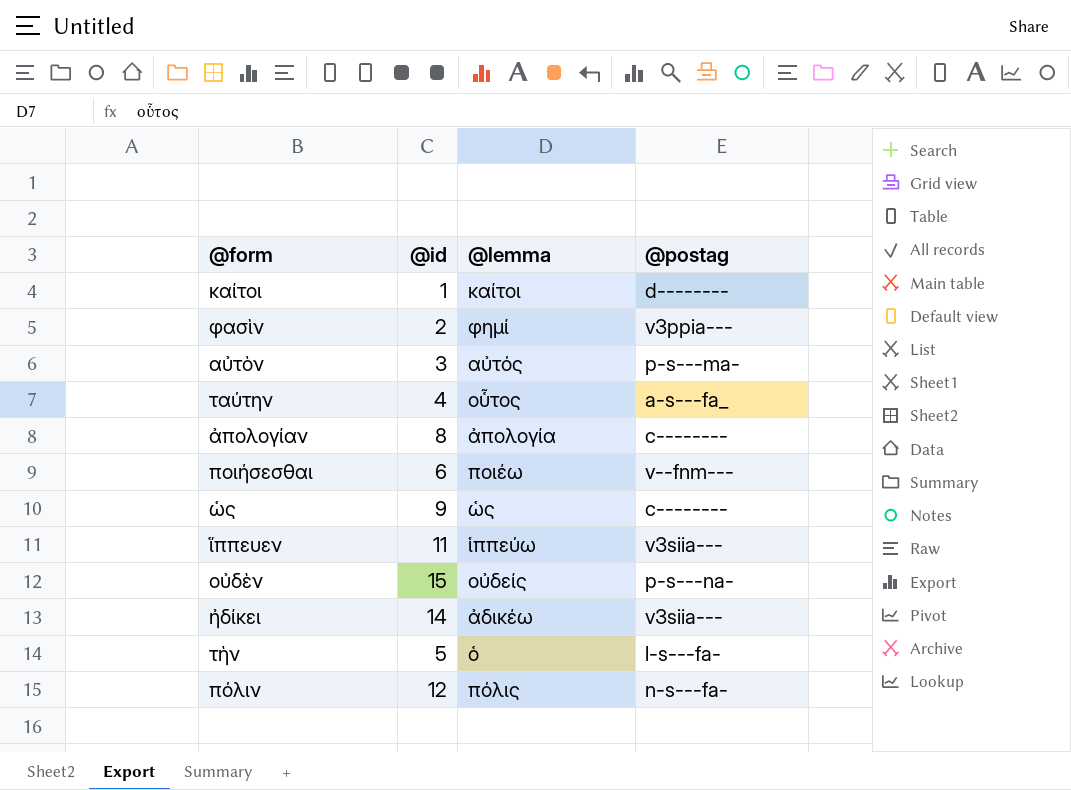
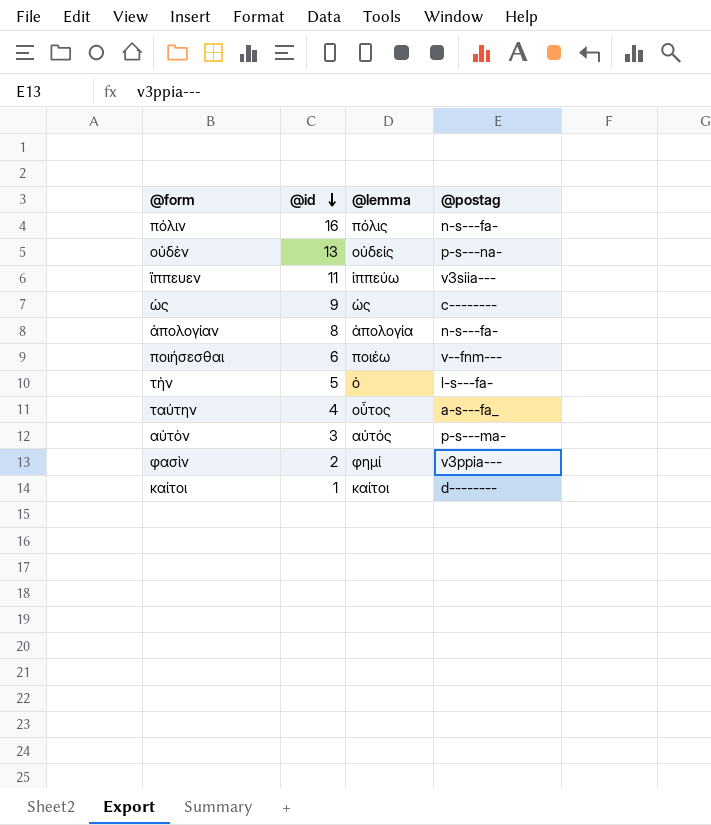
row order: none -> @id descending
row ἠδίκει: 14 | ἀδικέω | v3siia--- -> none
πόλιν | @id: 12 -> 16
οὐδὲν | @id: 15 -> 13
ἀπολογίαν | @postag: c-------- -> n-s---fa-

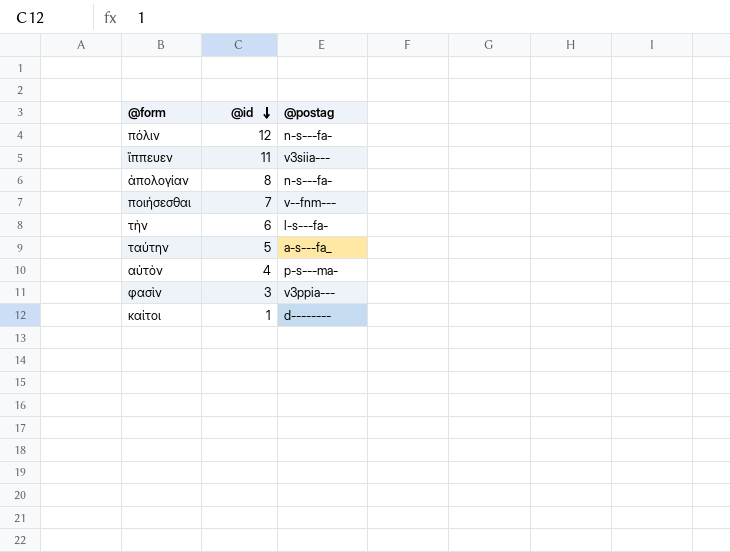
column @lemma | position: 3 -> none
row οὐδὲν: 13 | οὐδείς | p-s---na- -> none
row ὡς: 9 | ὡς | c-------- -> none
πόλιν | @id: 16 -> 12
ποιήσεσθαι | @id: 6 -> 7
τὴν | @id: 5 -> 6
ταύτην | @id: 4 -> 5
αὐτὸν | @id: 3 -> 4
φασὶν | @id: 2 -> 3

